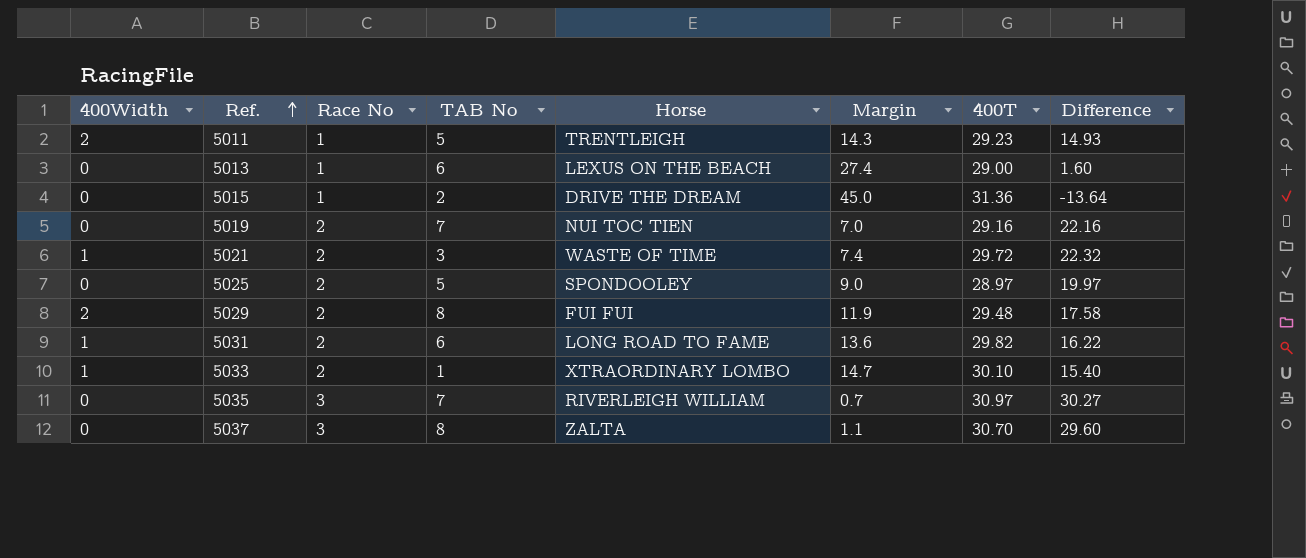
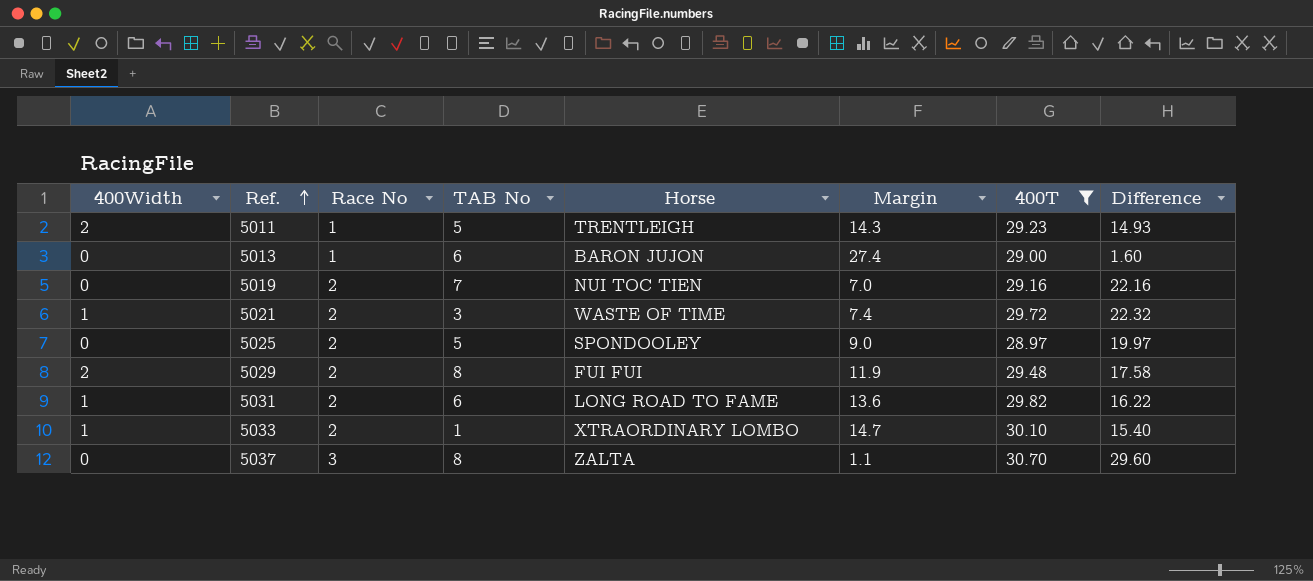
filter: none -> 400T <= 30.70
5013 | Horse: LEXUS ON THE BEACH -> BARON JUJON

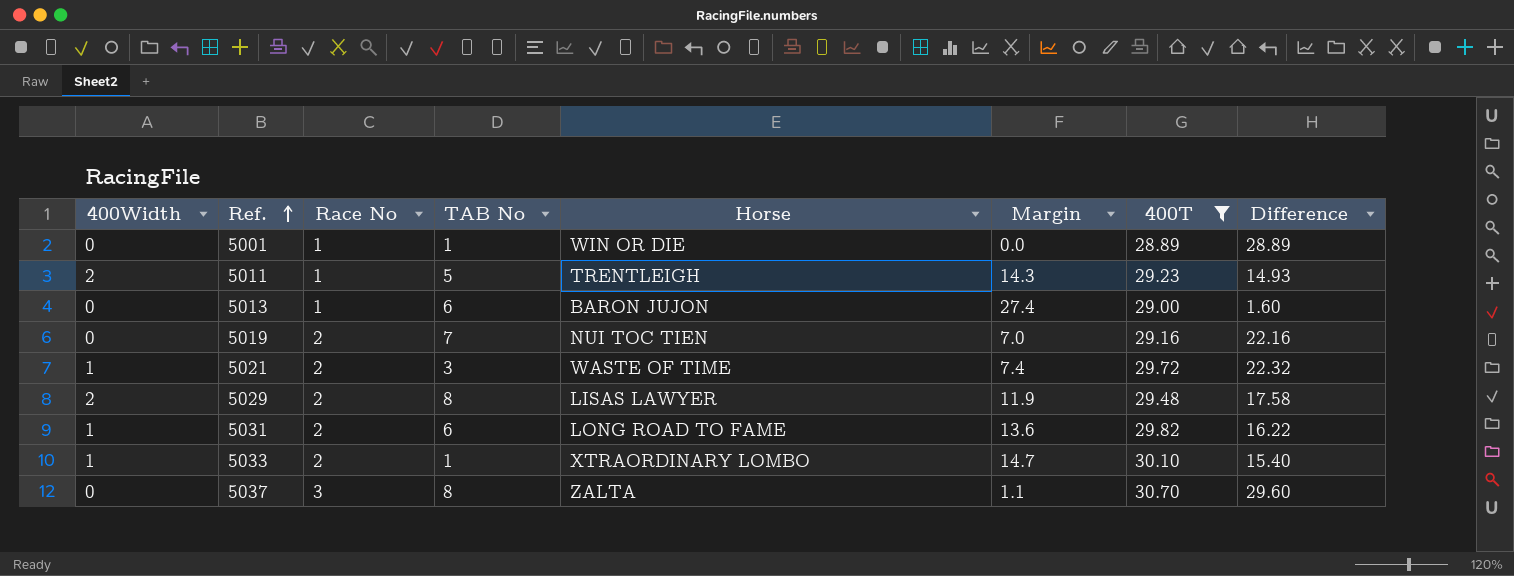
row 5025: 0 | 2 | 5 | SPONDOOLEY | 9.0 | 28.97 | 19.97 -> none
row 5001: none -> 0 | 1 | 1 | WIN OR DIE | 0.0 | 28.89 | 28.89
5029 | Horse: FUI FUI -> LISAS LAWYER

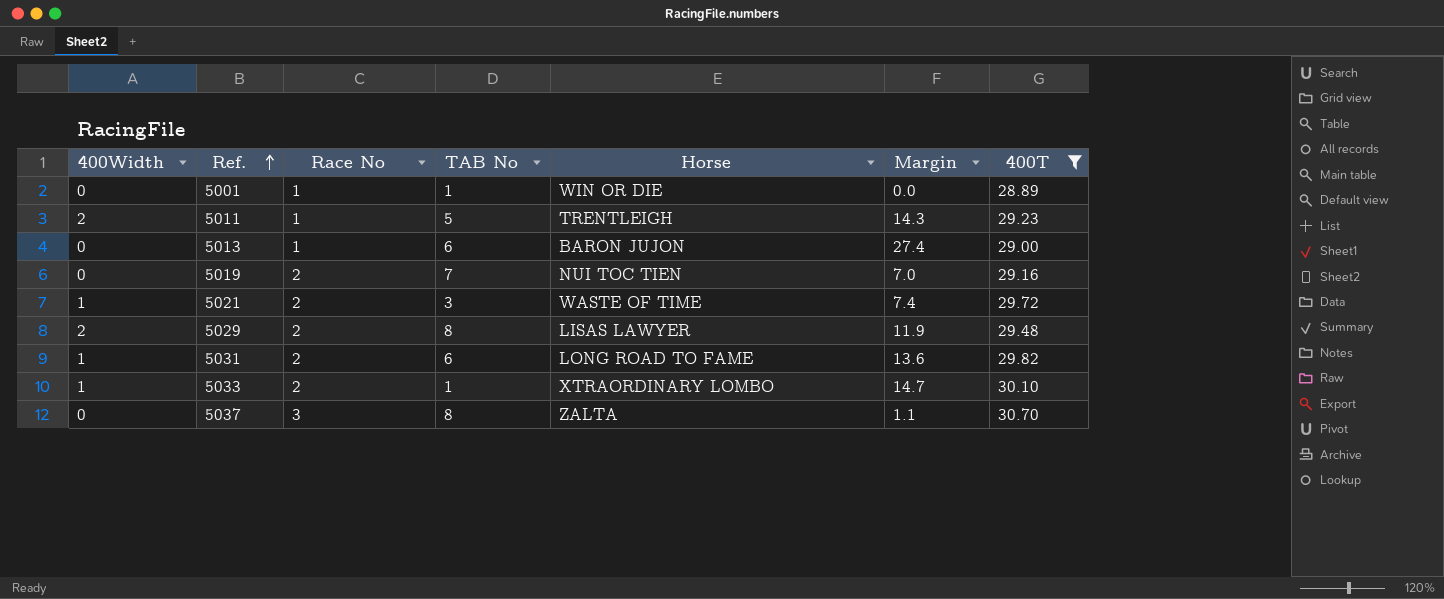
column Difference | formula: [400T] - [Margin] -> none

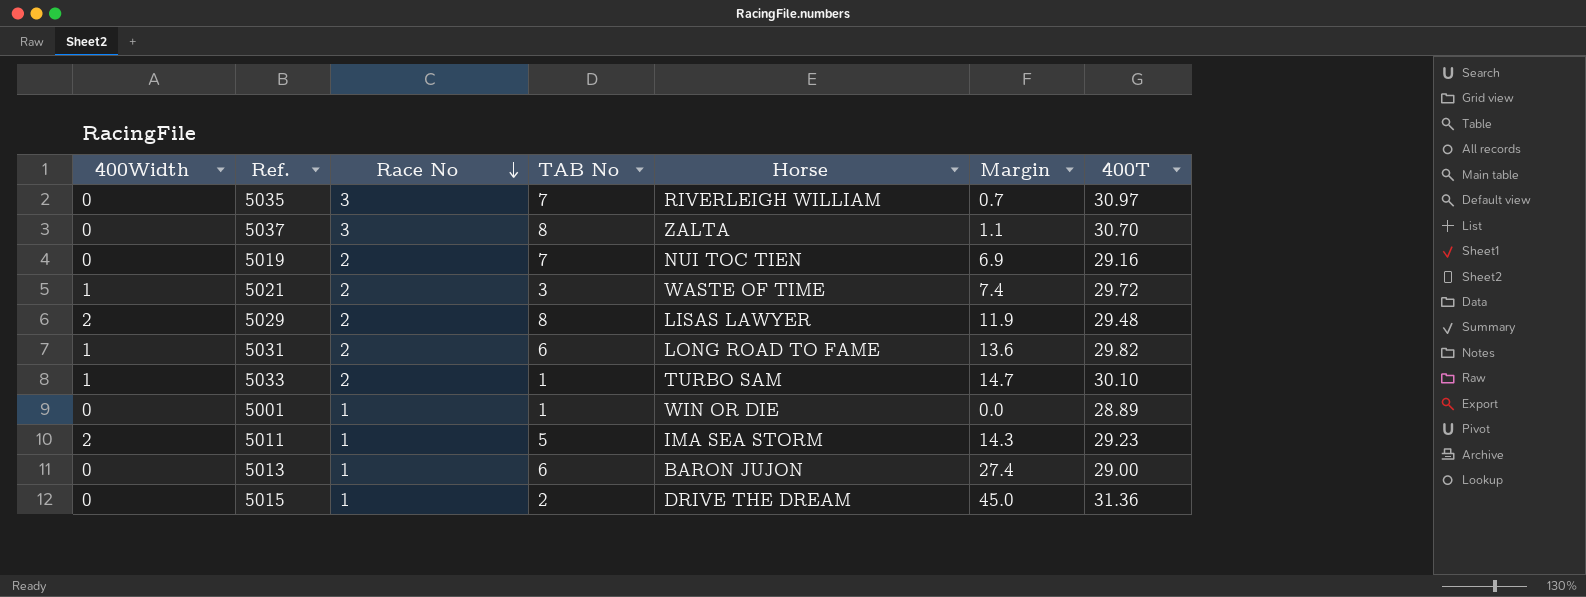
filter: 400T <= 30.70 -> none
row order: Ref. ascending -> Race No descending
5019 | Margin: 7.0 -> 6.9
5033 | Horse: XTRAORDINARY LOMBO -> TURBO SAM
5011 | Horse: TRENTLEIGH -> IMA SEA STORM

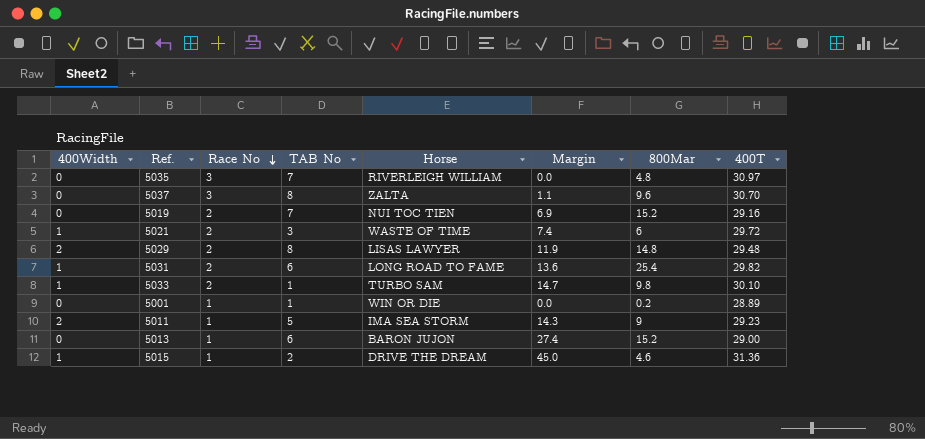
column 800Mar | position: none -> 7
5035 | Margin: 0.7 -> 0.0
5015 | 400Width: 0 -> 1

